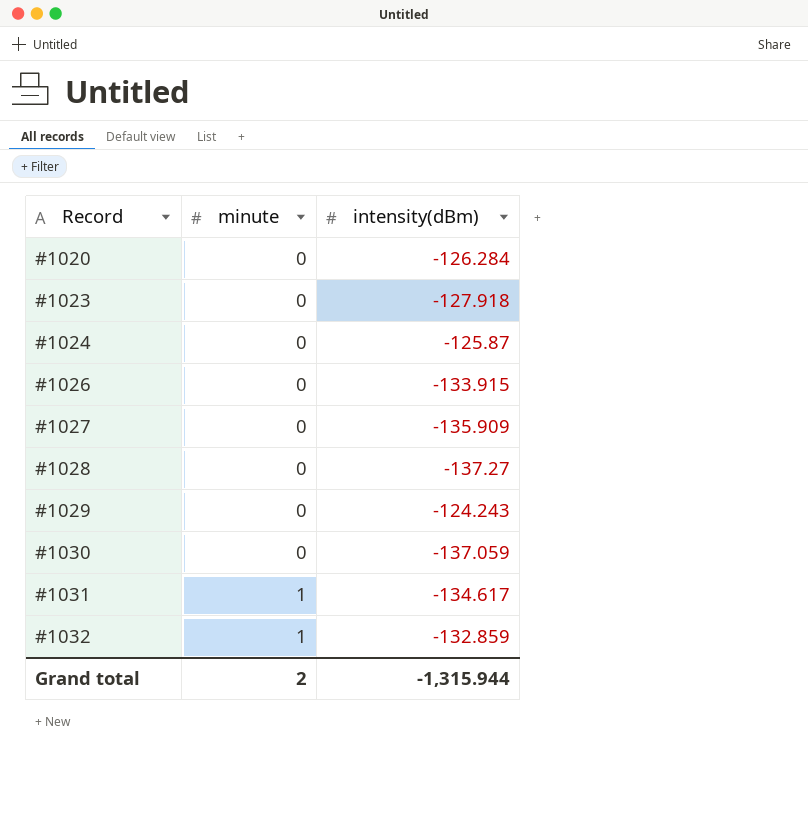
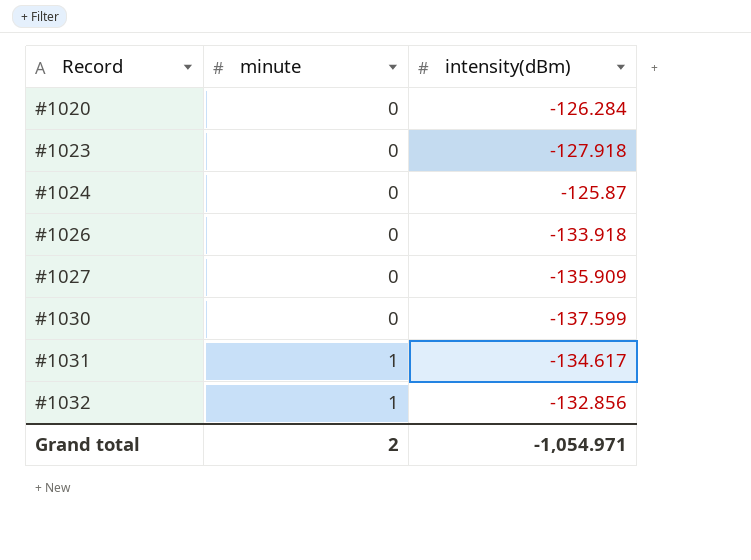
row #1028: 0 | -137.27 -> none
row #1029: 0 | -124.243 -> none
#1026 | intensity(dBm): -133.915 -> -133.918
#1030 | intensity(dBm): -137.059 -> -137.599
#1032 | intensity(dBm): -132.859 -> -132.856
Grand total | intensity(dBm): -1,315.944 -> -1,054.971

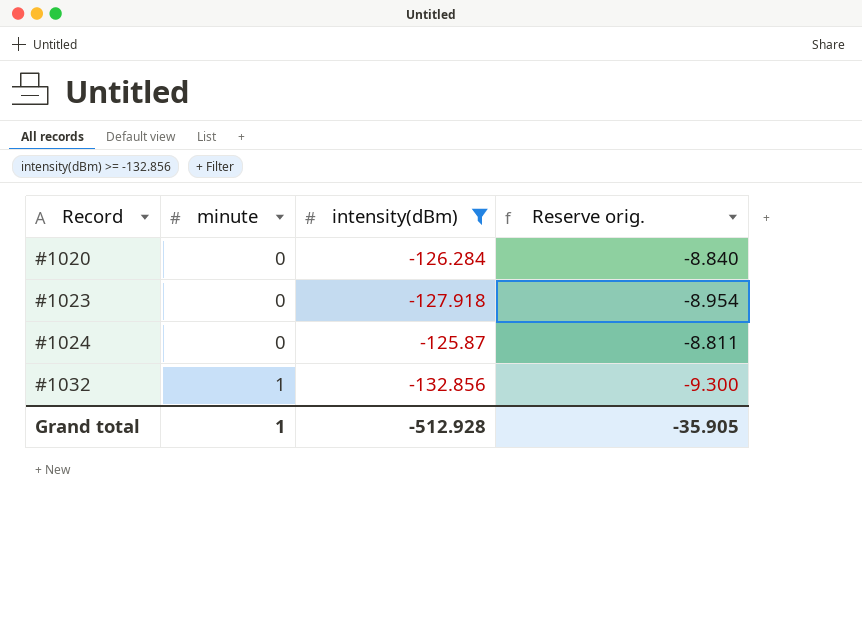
filter: none -> intensity(dBm) >= -132.856
column Reserve orig. | formula: none -> [intensity(dBm)] * 0.07
Grand total | minute: 2 -> 1
Grand total | intensity(dBm): -1,054.971 -> -512.928

